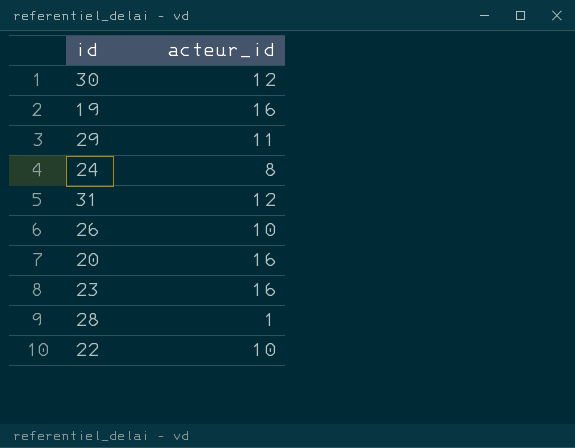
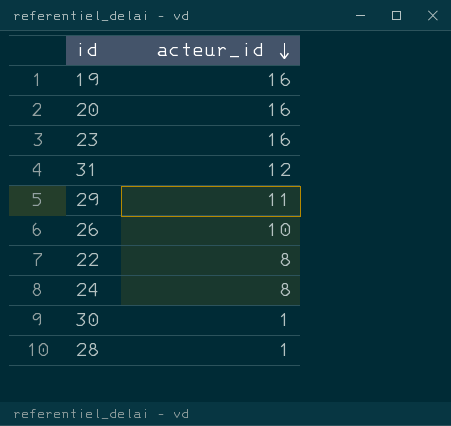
row order: none -> acteur_id descending
22 | acteur_id: 10 -> 8
30 | acteur_id: 12 -> 1

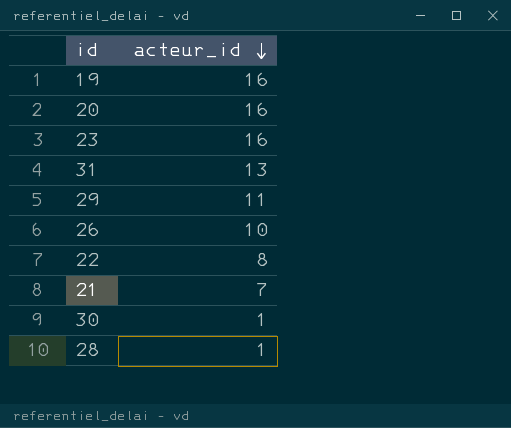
row 24: 8 -> none
31 | acteur_id: 12 -> 13
row 21: none -> 7

